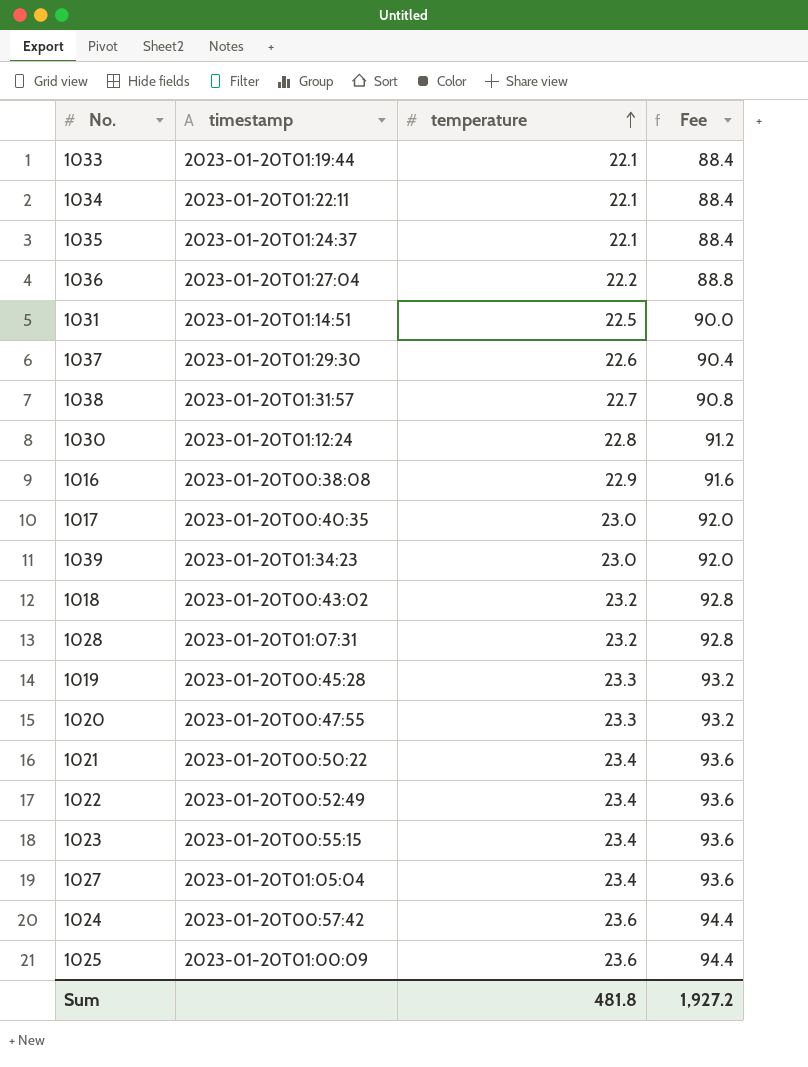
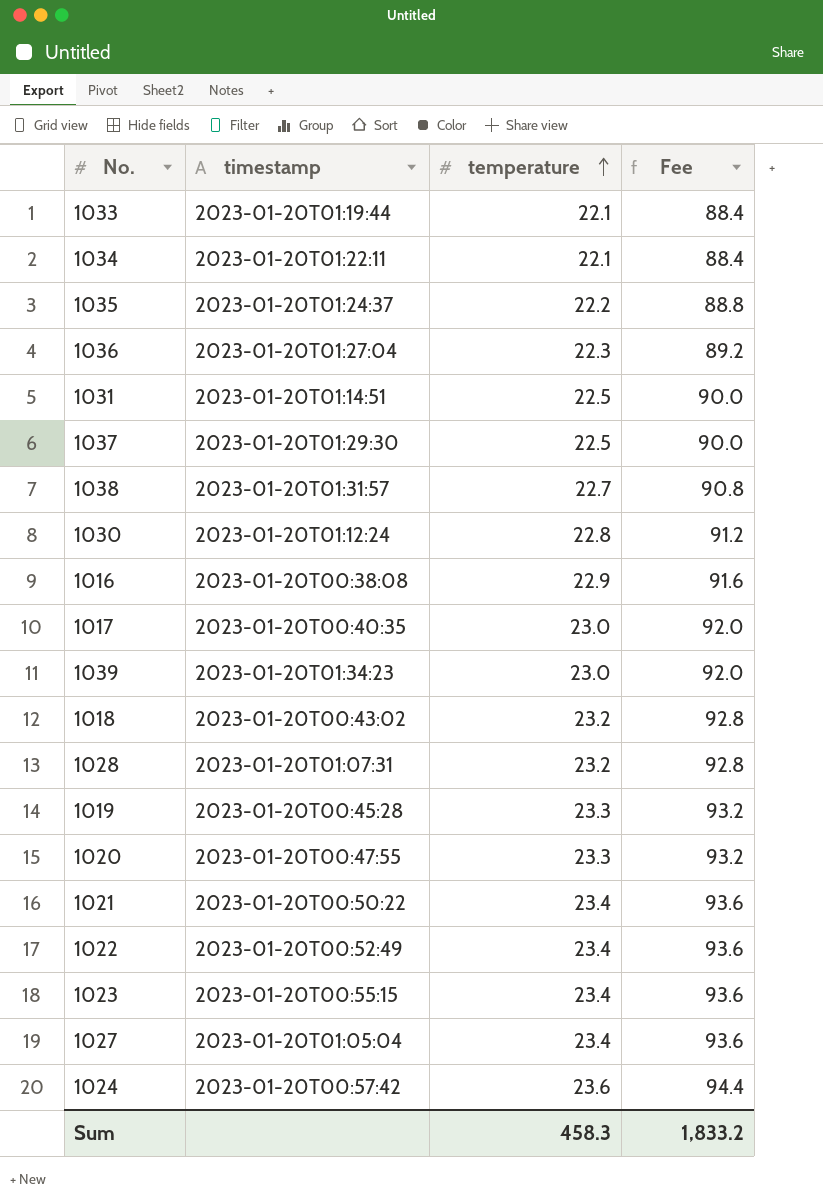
row 1025: 2023-01-20T01:00:09 | 23.6 | 94.4 -> none
1035 | temperature: 22.1 -> 22.2
1035 | Fee: 88.4 -> 88.8
1036 | temperature: 22.2 -> 22.3
1036 | Fee: 88.8 -> 89.2
1037 | temperature: 22.6 -> 22.5
1037 | Fee: 90.4 -> 90.0
Sum | temperature: 481.8 -> 458.3
Sum | Fee: 1,927.2 -> 1,833.2

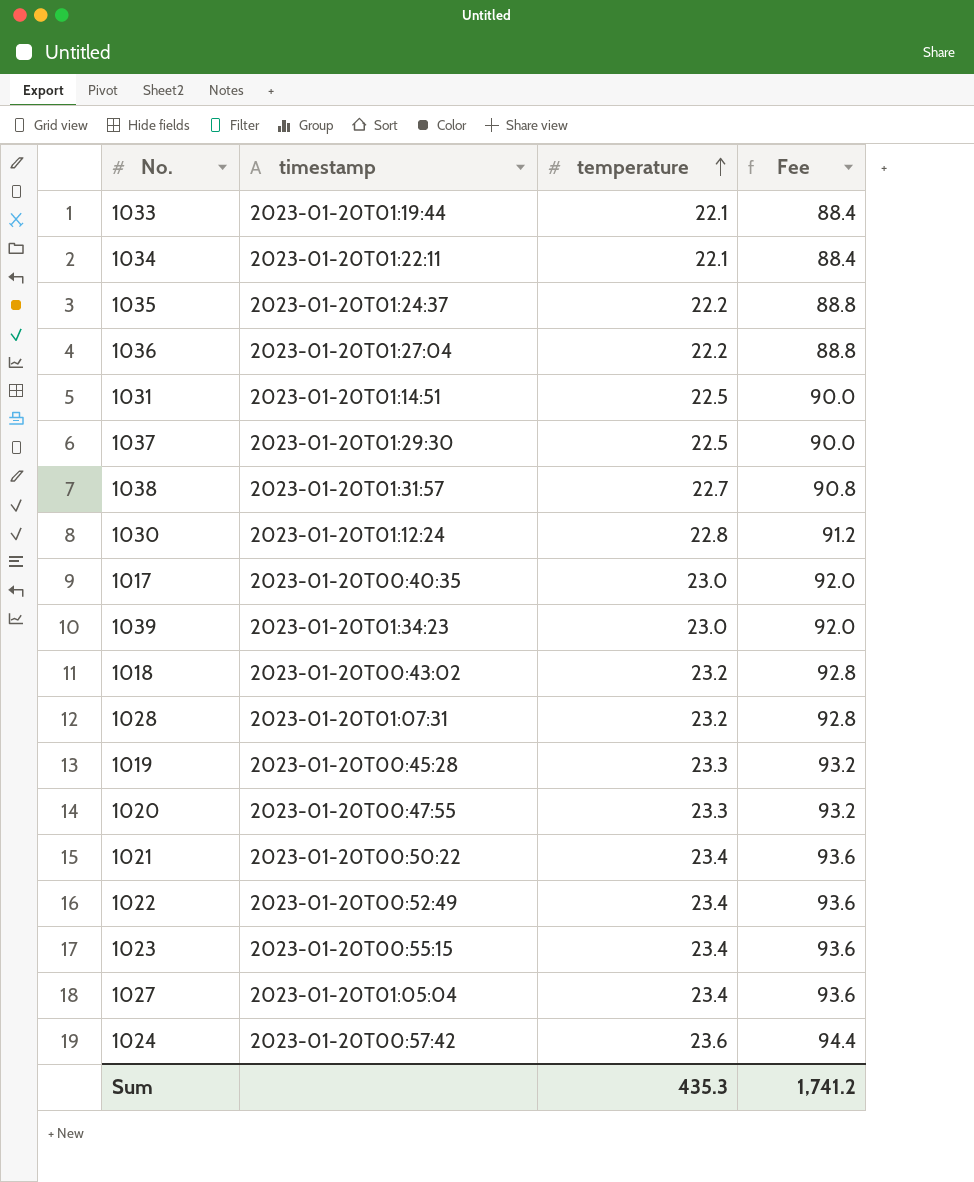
row 1016: 2023-01-20T00:38:08 | 22.9 | 91.6 -> none
1036 | temperature: 22.3 -> 22.2
1036 | Fee: 89.2 -> 88.8
Sum | temperature: 458.3 -> 435.3
Sum | Fee: 1,833.2 -> 1,741.2

